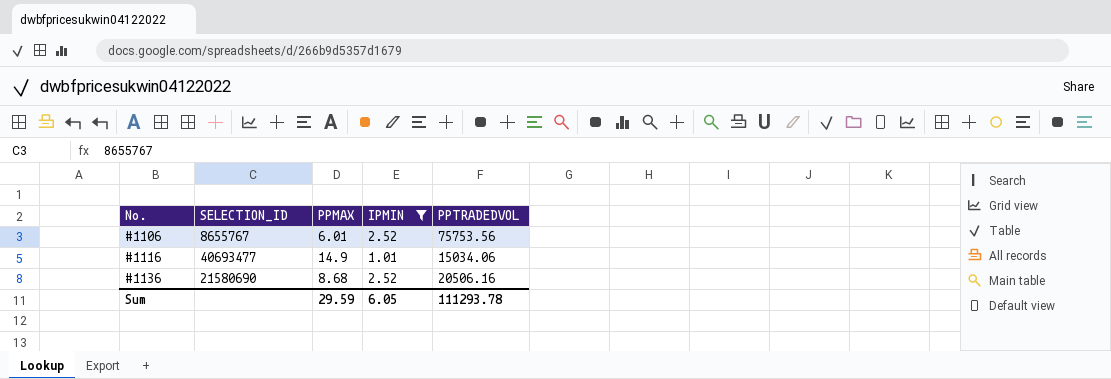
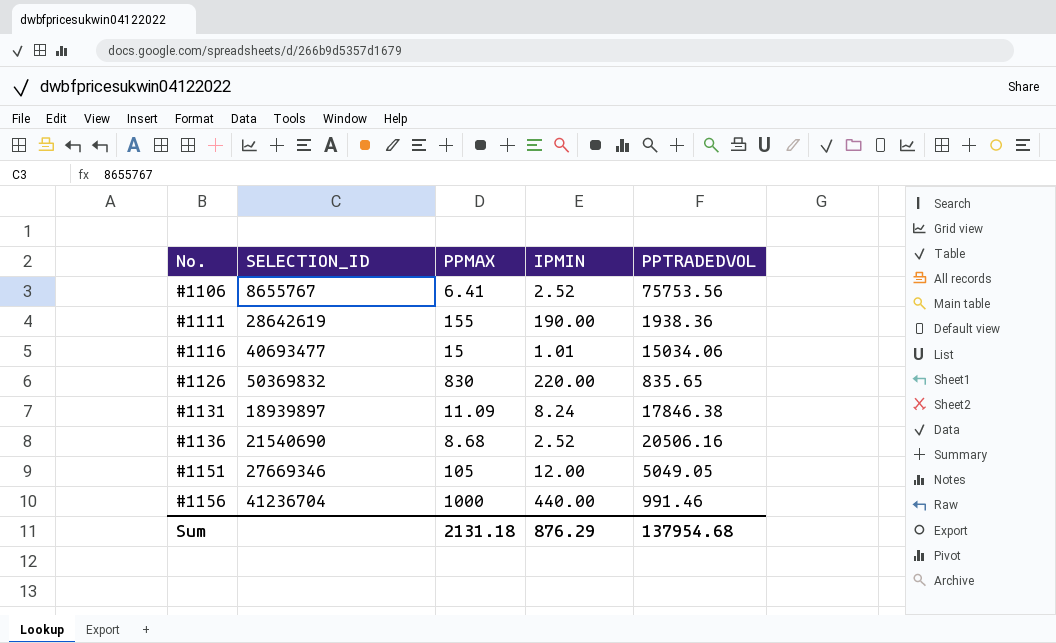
filter: IPMIN <= 2.52 -> none
#1106 | PPMAX: 6.01 -> 6.41
#1116 | PPMAX: 14.9 -> 15
#1136 | SELECTION_ID: 21580690 -> 21540690
Sum | PPMAX: 29.59 -> 2131.18
Sum | IPMIN: 6.05 -> 876.29
Sum | PPTRADEDVOL: 111293.78 -> 137954.68

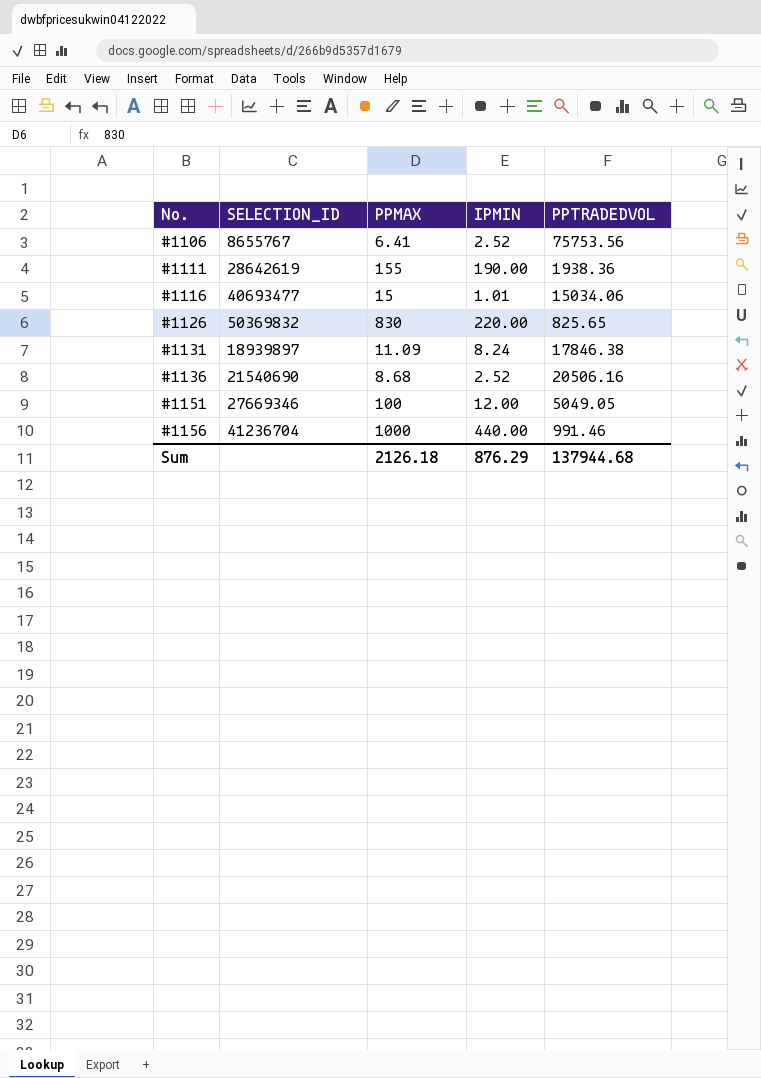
#1126 | PPTRADEDVOL: 835.65 -> 825.65
#1151 | PPMAX: 105 -> 100
Sum | PPMAX: 2131.18 -> 2126.18
Sum | PPTRADEDVOL: 137954.68 -> 137944.68

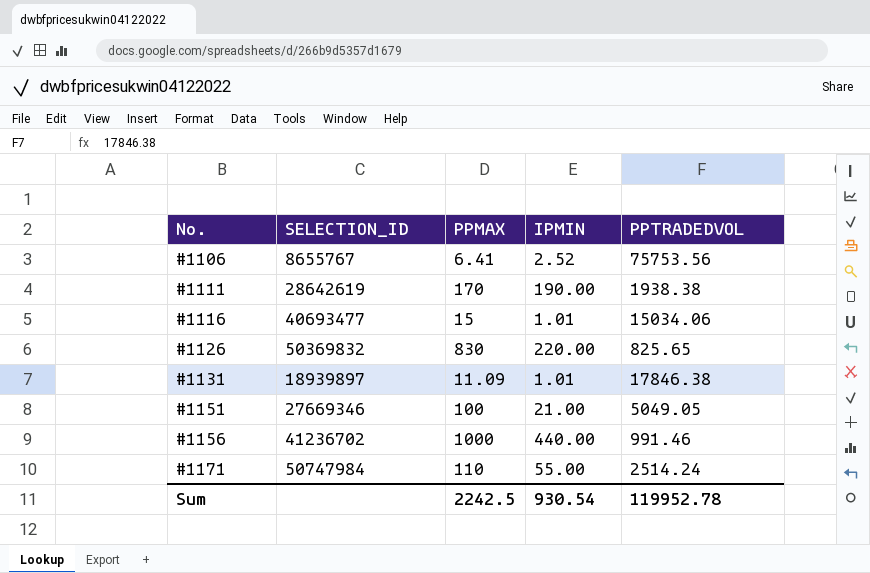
row #1136: 21540690 | 8.68 | 2.52 | 20506.16 -> none
#1111 | PPMAX: 155 -> 170
#1111 | PPTRADEDVOL: 1938.36 -> 1938.38
#1131 | IPMIN: 8.24 -> 1.01
#1151 | IPMIN: 12.00 -> 21.00
#1156 | SELECTION_ID: 41236704 -> 41236702
row #1171: none -> 50747984 | 110 | 55.00 | 2514.24
Sum | PPMAX: 2126.18 -> 2242.5
Sum | IPMIN: 876.29 -> 930.54
Sum | PPTRADEDVOL: 137944.68 -> 119952.78

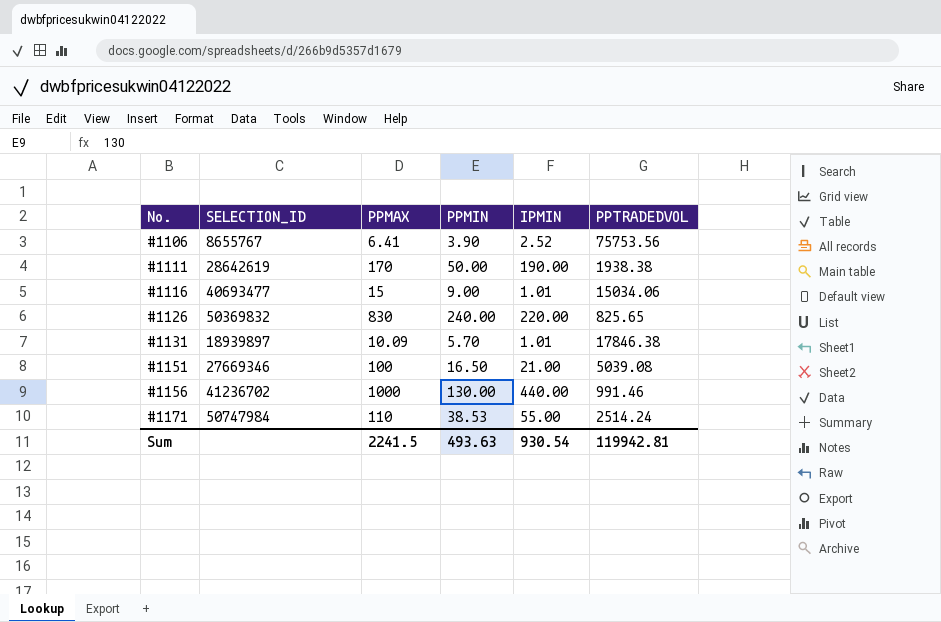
column PPMIN | position: none -> 4
#1131 | PPMAX: 11.09 -> 10.09
#1151 | PPTRADEDVOL: 5049.05 -> 5039.08
Sum | PPMAX: 2242.5 -> 2241.5
Sum | PPTRADEDVOL: 119952.78 -> 119942.81

